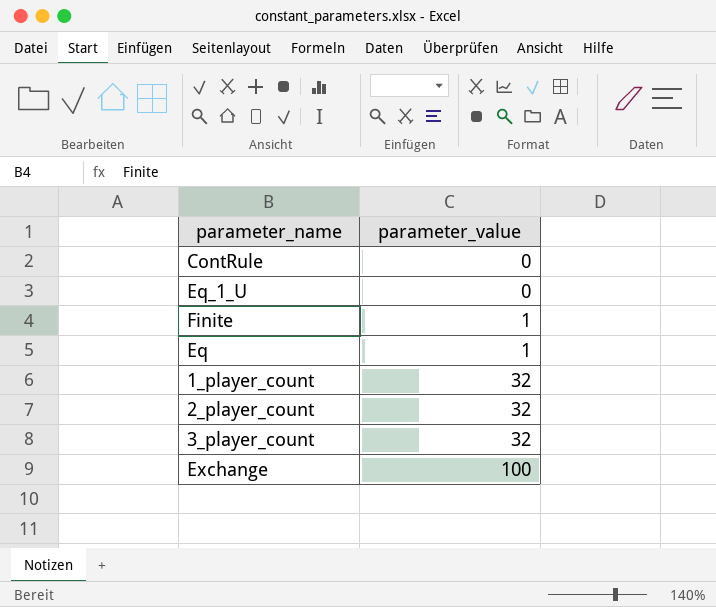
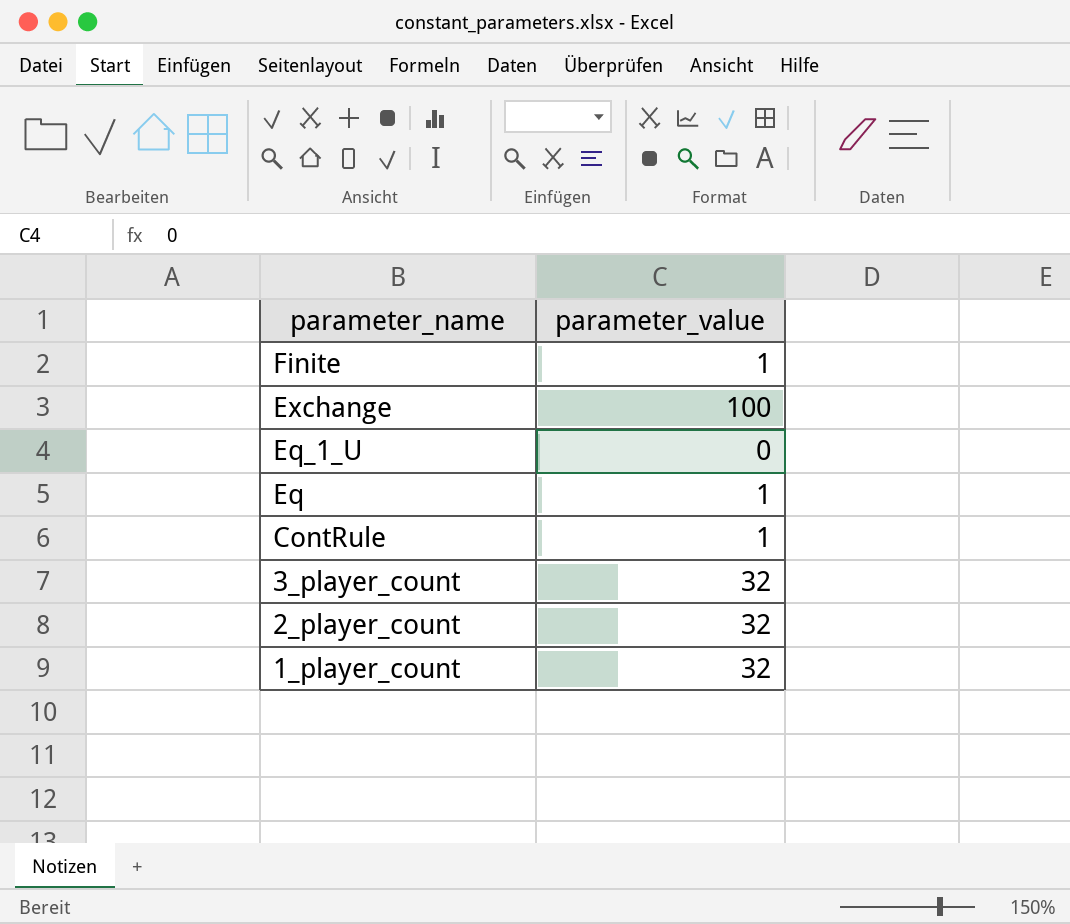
row order: parameter_value ascending -> parameter_name descending
ContRule | parameter_value: 0 -> 1

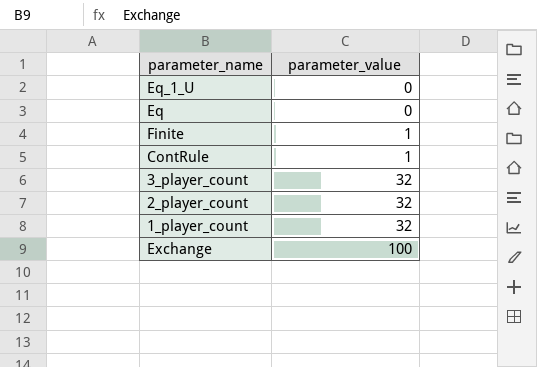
row order: parameter_name descending -> parameter_value ascending
Eq | parameter_value: 1 -> 0

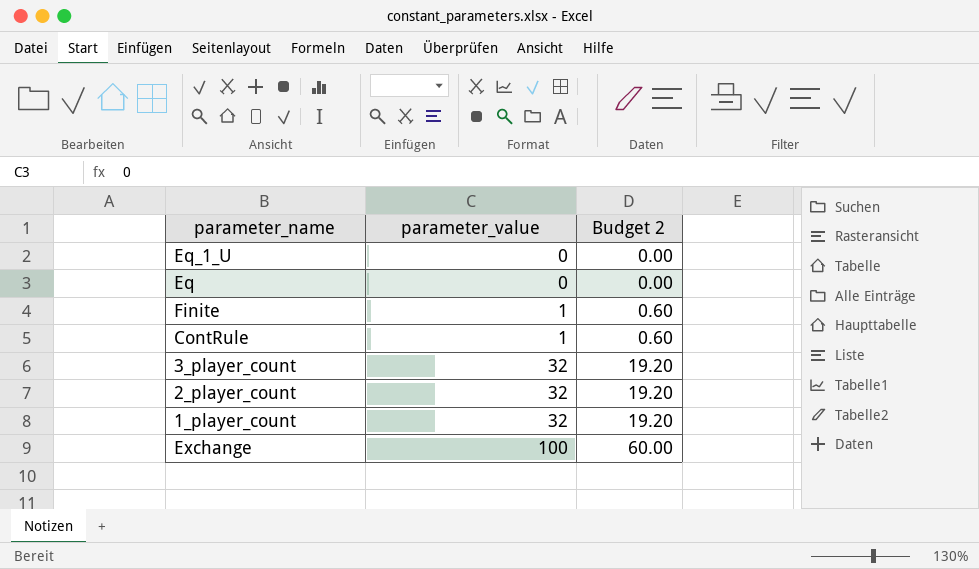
column Budget 2 | formula: none -> [parameter_value] * 0.6

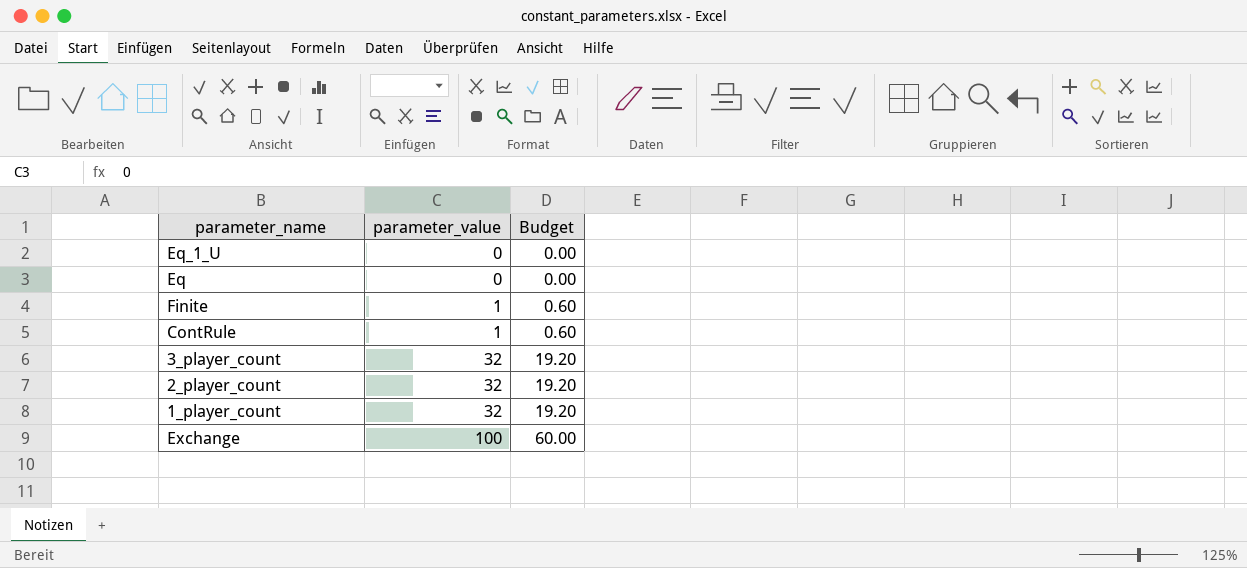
column name: Budget 2 -> Budget

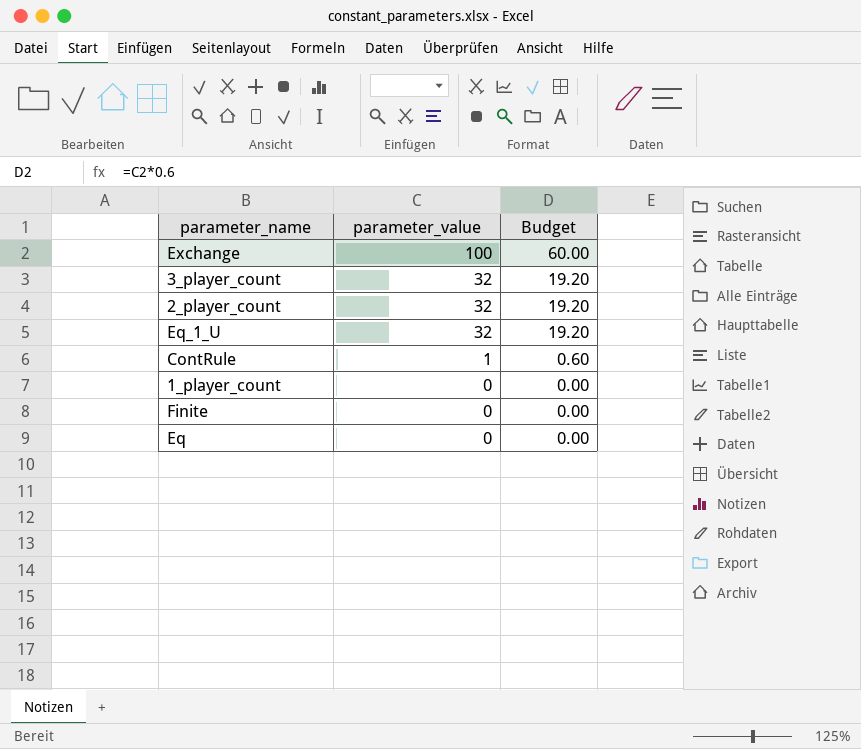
row order: parameter_value ascending -> parameter_value descending
Eq_1_U | parameter_value: 0 -> 32
Eq_1_U | Budget: 0.00 -> 19.20
1_player_count | parameter_value: 32 -> 0
1_player_count | Budget: 19.20 -> 0.00
Finite | parameter_value: 1 -> 0
Finite | Budget: 0.60 -> 0.00

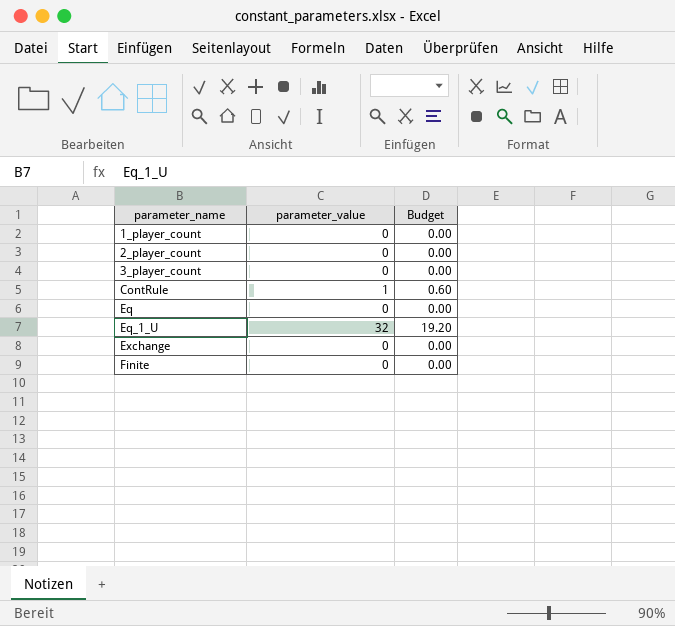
row order: parameter_value descending -> parameter_name ascending
2_player_count | parameter_value: 32 -> 0
2_player_count | Budget: 19.20 -> 0.00
3_player_count | parameter_value: 32 -> 0
3_player_count | Budget: 19.20 -> 0.00
Exchange | parameter_value: 100 -> 0
Exchange | Budget: 60.00 -> 0.00

